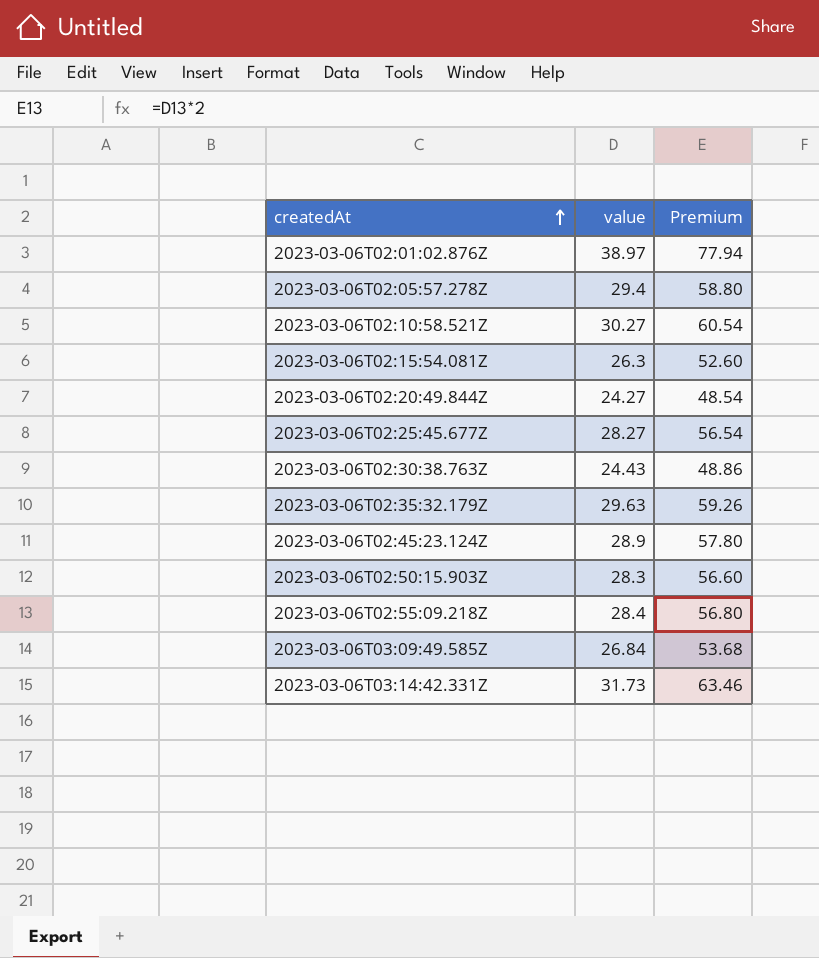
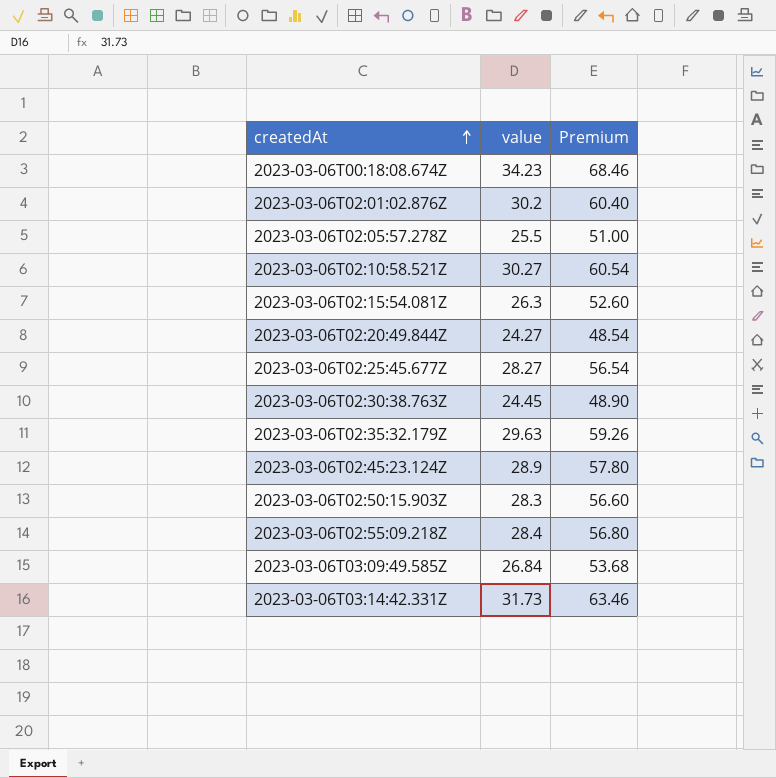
row 2023-03-06T00:18:08.674Z: none -> 34.23 | 68.46
2023-03-06T02:01:02.876Z | value: 38.97 -> 30.2
2023-03-06T02:01:02.876Z | Premium: 77.94 -> 60.40
2023-03-06T02:05:57.278Z | value: 29.4 -> 25.5
2023-03-06T02:05:57.278Z | Premium: 58.80 -> 51.00
2023-03-06T02:30:38.763Z | value: 24.43 -> 24.45
2023-03-06T02:30:38.763Z | Premium: 48.86 -> 48.90

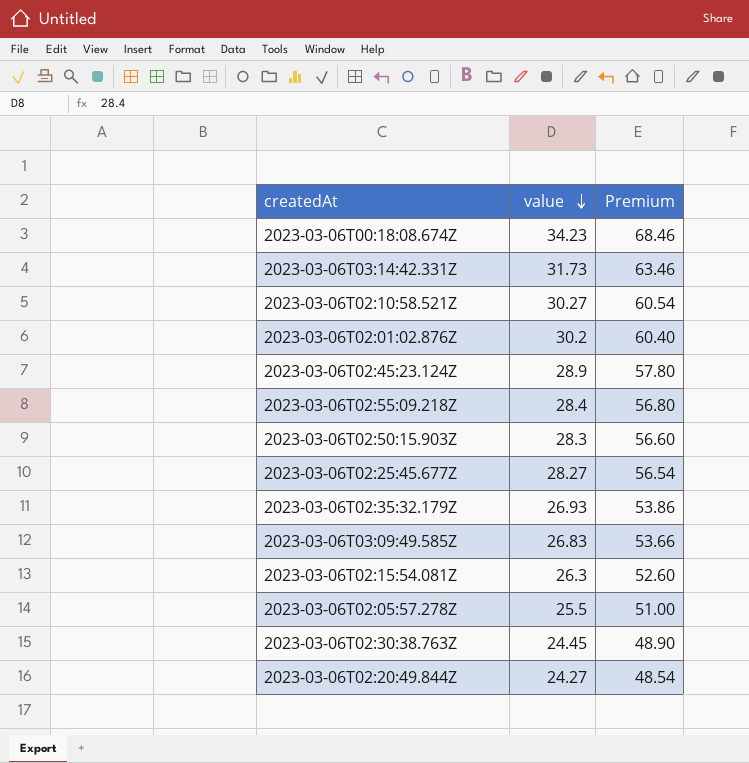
row order: createdAt ascending -> value descending
2023-03-06T02:35:32.179Z | value: 29.63 -> 26.93
2023-03-06T02:35:32.179Z | Premium: 59.26 -> 53.86
2023-03-06T03:09:49.585Z | value: 26.84 -> 26.83
2023-03-06T03:09:49.585Z | Premium: 53.68 -> 53.66

